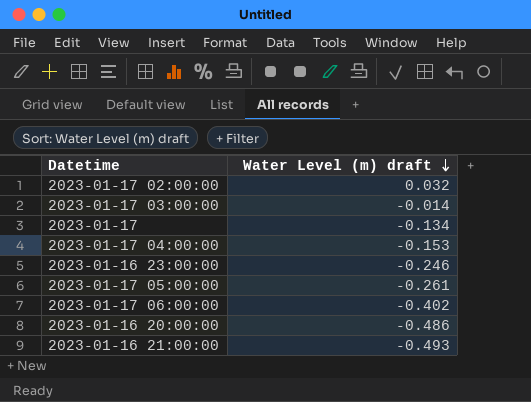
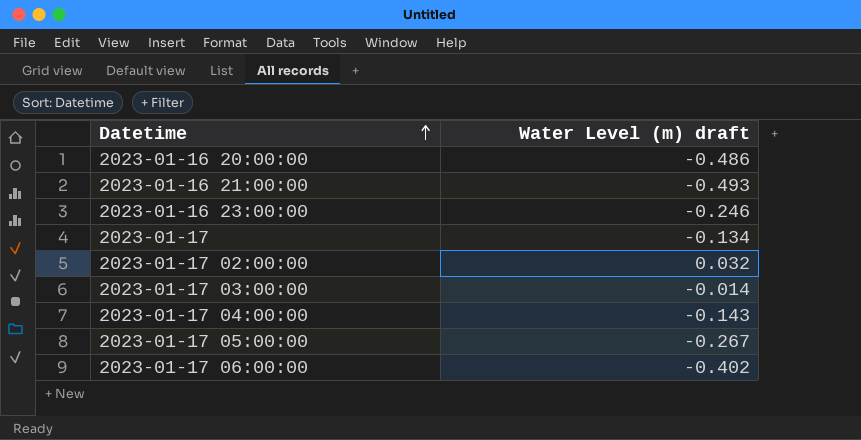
row order: Water Level (m) draft descending -> Datetime ascending
2023-01-17 04:00:00 | Water Level (m) draft: -0.153 -> -0.143
2023-01-17 05:00:00 | Water Level (m) draft: -0.261 -> -0.267

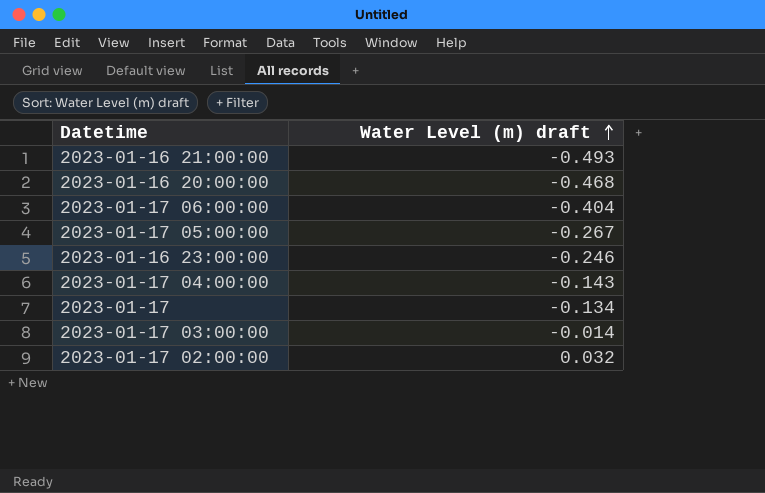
row order: Datetime ascending -> Water Level (m) draft ascending
2023-01-16 20:00:00 | Water Level (m) draft: -0.486 -> -0.468
2023-01-17 06:00:00 | Water Level (m) draft: -0.402 -> -0.404

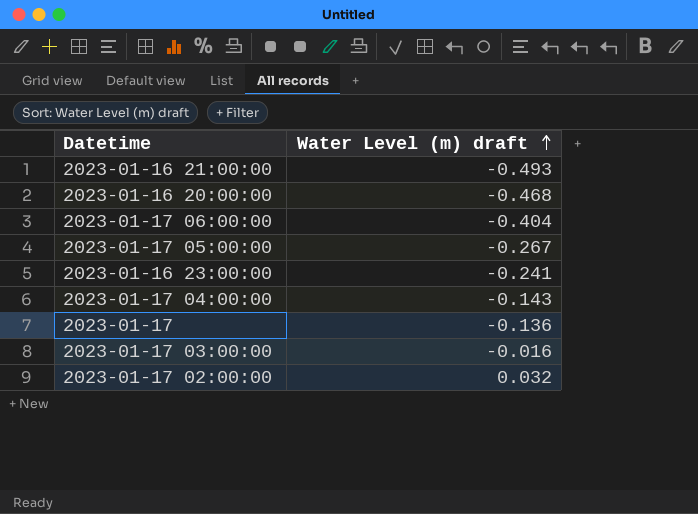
2023-01-16 23:00:00 | Water Level (m) draft: -0.246 -> -0.241
2023-01-17 | Water Level (m) draft: -0.134 -> -0.136
2023-01-17 03:00:00 | Water Level (m) draft: -0.014 -> -0.016

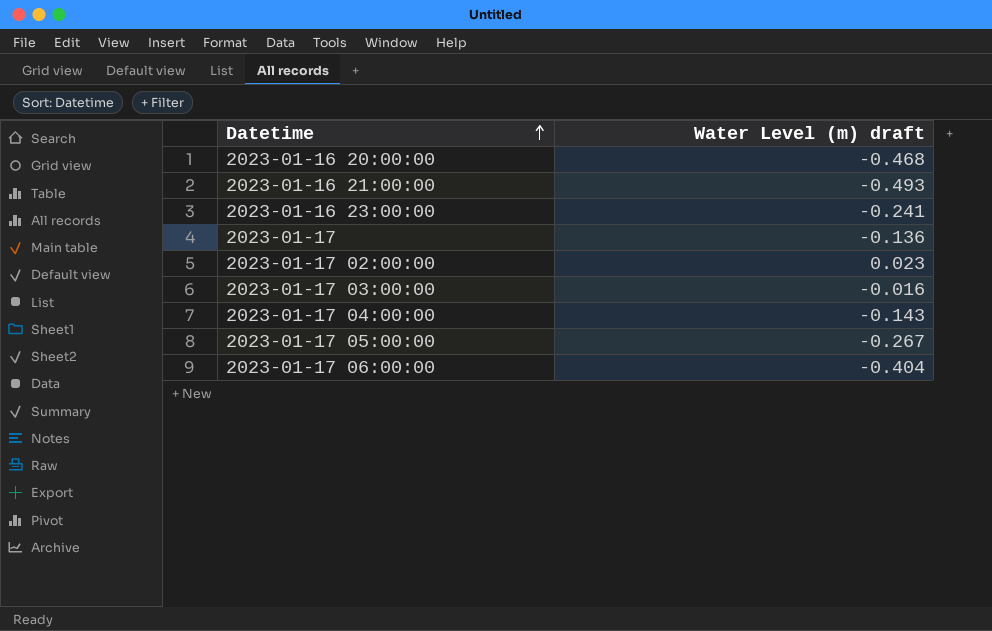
row order: Water Level (m) draft ascending -> Datetime ascending
2023-01-17 02:00:00 | Water Level (m) draft: 0.032 -> 0.023

